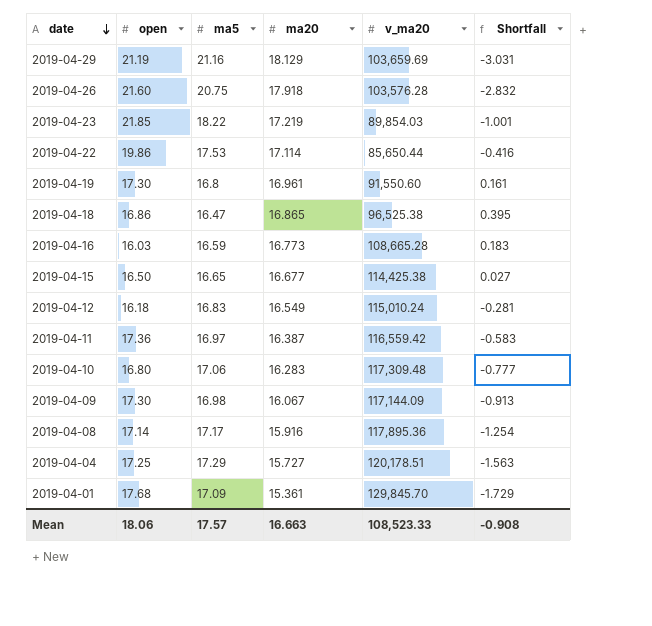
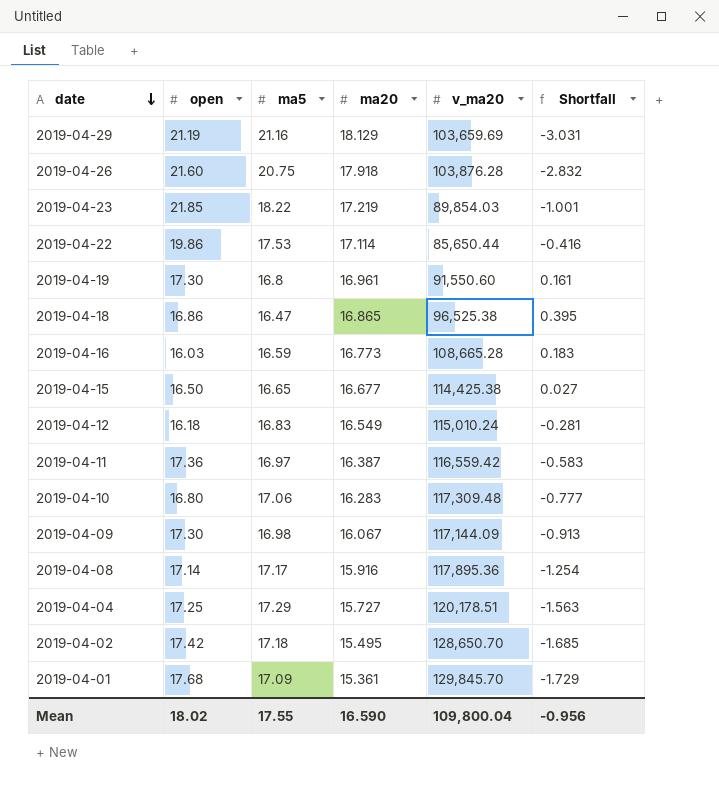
2019-04-26 | v_ma20: 103,576.28 -> 103,876.28
row 2019-04-02: none -> 17.42 | 17.18 | 15.495 | 128,650.70 | -1.685
Mean | open: 18.06 -> 18.02
Mean | ma5: 17.57 -> 17.55
Mean | ma20: 16.663 -> 16.590
Mean | v_ma20: 108,523.33 -> 109,800.04
Mean | Shortfall: -0.908 -> -0.956

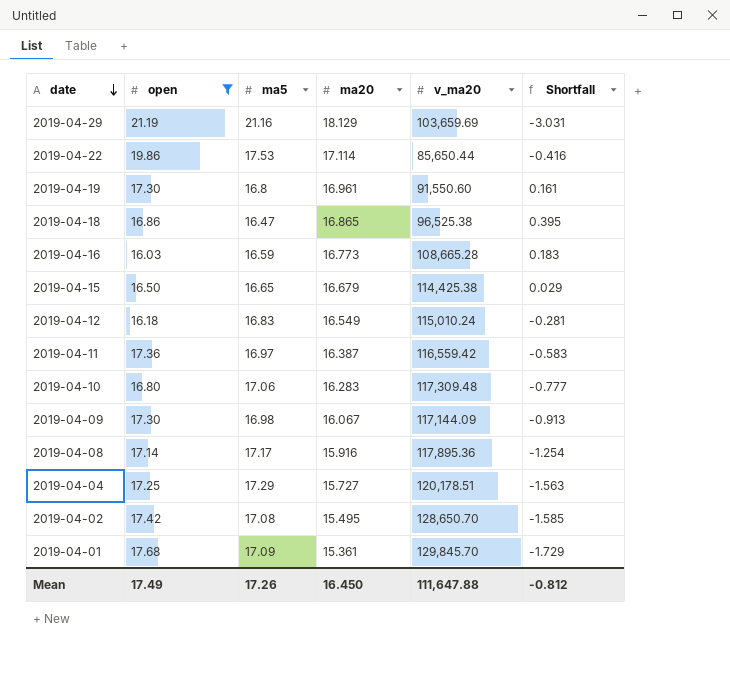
filter: none -> open <= 21.19
2019-04-15 | ma20: 16.677 -> 16.679
2019-04-15 | Shortfall: 0.027 -> 0.029
2019-04-02 | ma5: 17.18 -> 17.08
2019-04-02 | Shortfall: -1.685 -> -1.585
Mean | open: 18.02 -> 17.49
Mean | ma5: 17.55 -> 17.26
Mean | ma20: 16.590 -> 16.450
Mean | v_ma20: 109,800.04 -> 111,647.88
Mean | Shortfall: -0.956 -> -0.812

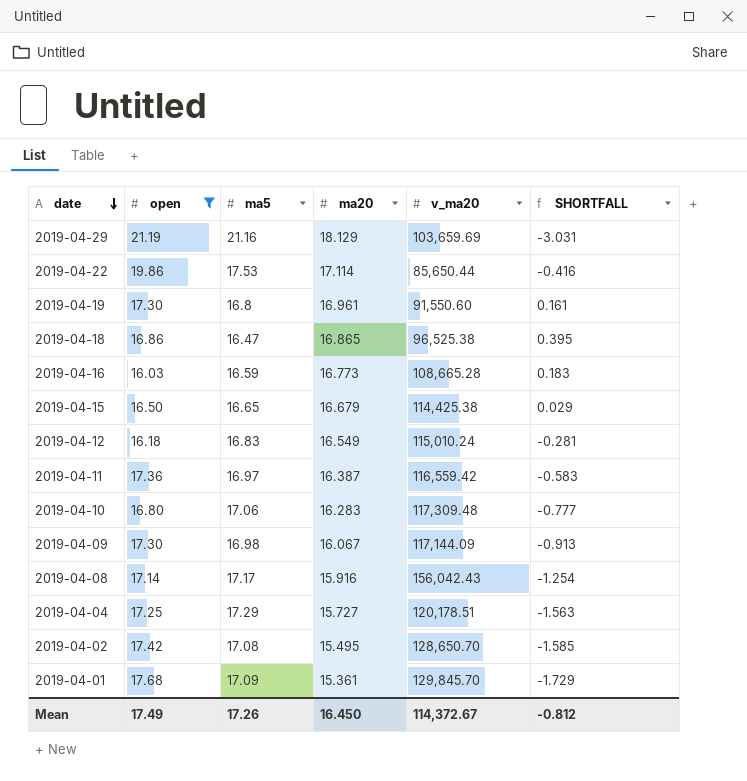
column name: Shortfall -> SHORTFALL
2019-04-08 | v_ma20: 117,895.36 -> 156,042.43
Mean | v_ma20: 111,647.88 -> 114,372.67

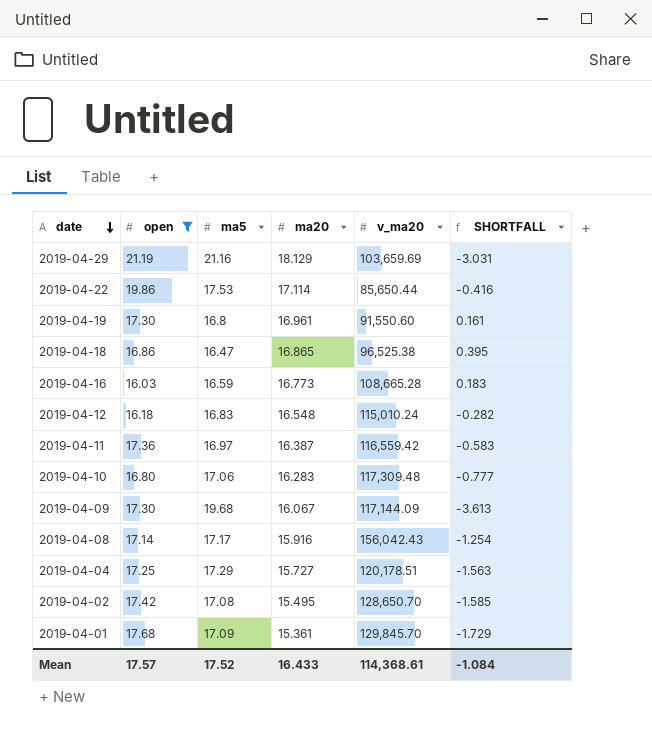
row 2019-04-15: 16.50 | 16.65 | 16.679 | 114,425.38 | 0.029 -> none
2019-04-12 | ma20: 16.549 -> 16.548
2019-04-12 | SHORTFALL: -0.281 -> -0.282
2019-04-09 | ma5: 16.98 -> 19.68
2019-04-09 | SHORTFALL: -0.913 -> -3.613
Mean | open: 17.49 -> 17.57
Mean | ma5: 17.26 -> 17.52
Mean | ma20: 16.450 -> 16.433
Mean | v_ma20: 114,372.67 -> 114,368.61
Mean | SHORTFALL: -0.812 -> -1.084

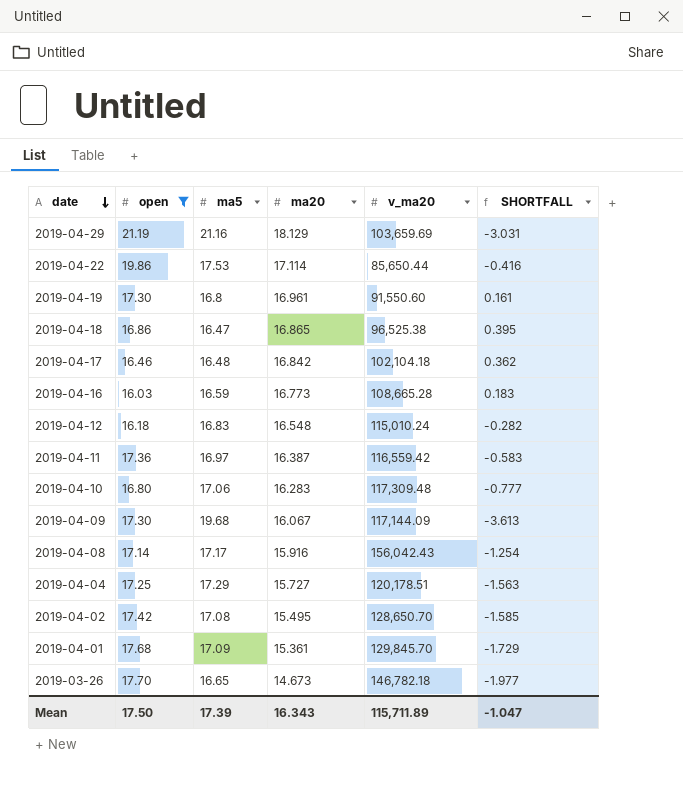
row 2019-04-17: none -> 16.46 | 16.48 | 16.842 | 102,104.18 | 0.362
row 2019-03-26: none -> 17.70 | 16.65 | 14.673 | 146,782.18 | -1.977
Mean | open: 17.57 -> 17.50
Mean | ma5: 17.52 -> 17.39
Mean | ma20: 16.433 -> 16.343
Mean | v_ma20: 114,368.61 -> 115,711.89
Mean | SHORTFALL: -1.084 -> -1.047

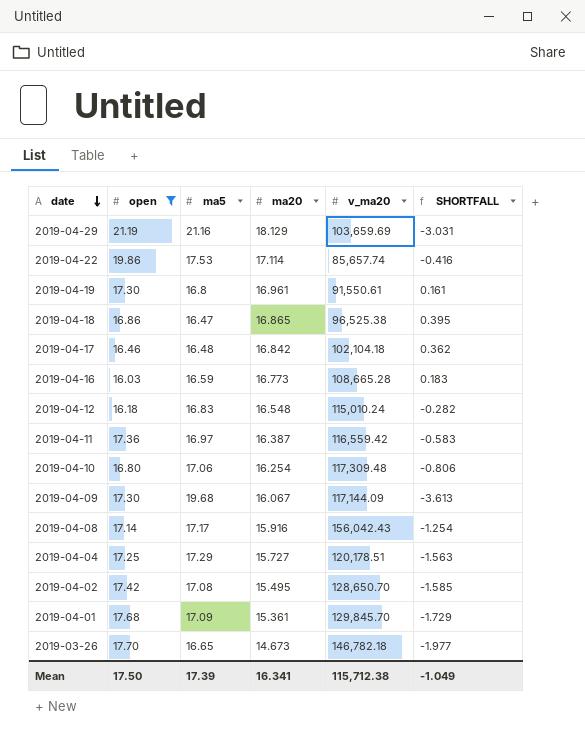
2019-04-22 | v_ma20: 85,650.44 -> 85,657.74
2019-04-19 | v_ma20: 91,550.60 -> 91,550.61
2019-04-10 | ma20: 16.283 -> 16.254
2019-04-10 | SHORTFALL: -0.777 -> -0.806
Mean | ma20: 16.343 -> 16.341
Mean | v_ma20: 115,711.89 -> 115,712.38
Mean | SHORTFALL: -1.047 -> -1.049

